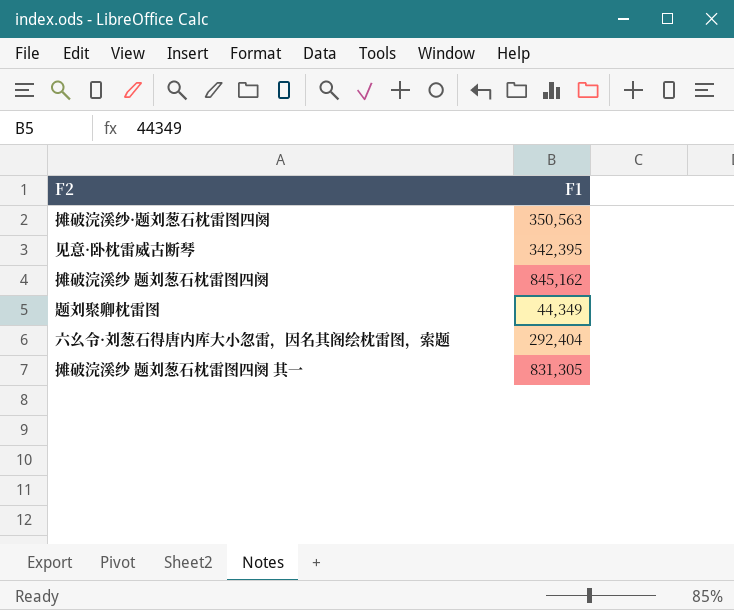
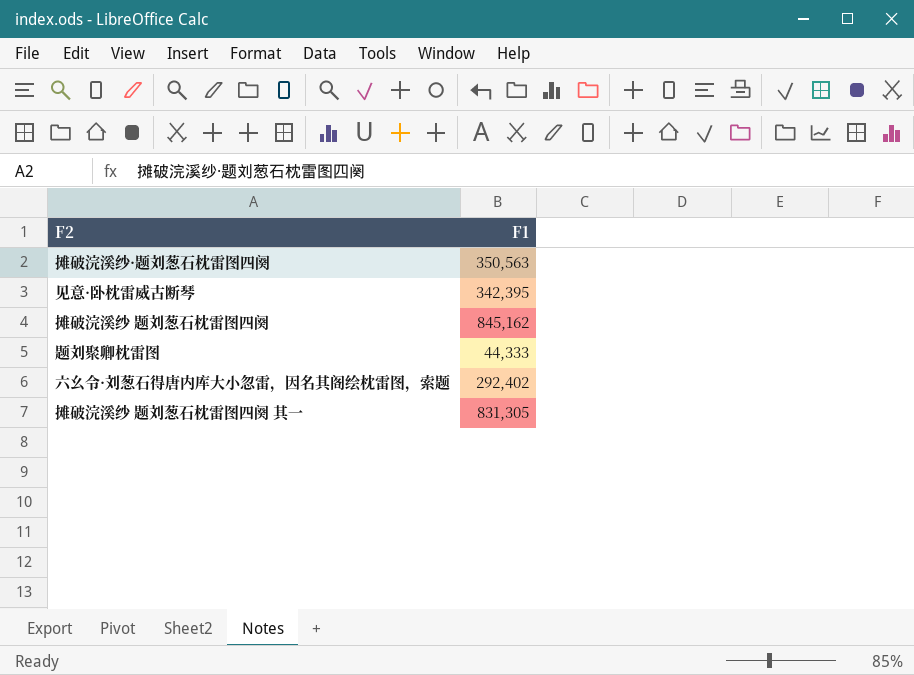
题刘聚卿枕雷图 | F1: 44,349 -> 44,333
六幺令·刘葱石得唐内库大小忽雷，因名其阁绘枕雷图，索题 | F1: 292,404 -> 292,402

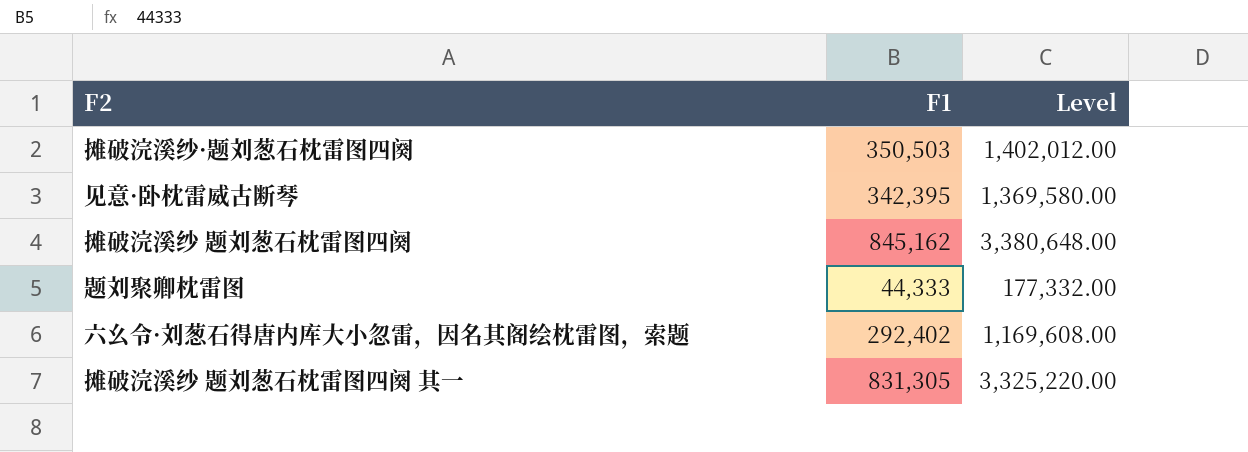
column Level | formula: none -> [F1] * 4
摊破浣溪纱·题刘葱石枕雷图四阕 | F1: 350,563 -> 350,503

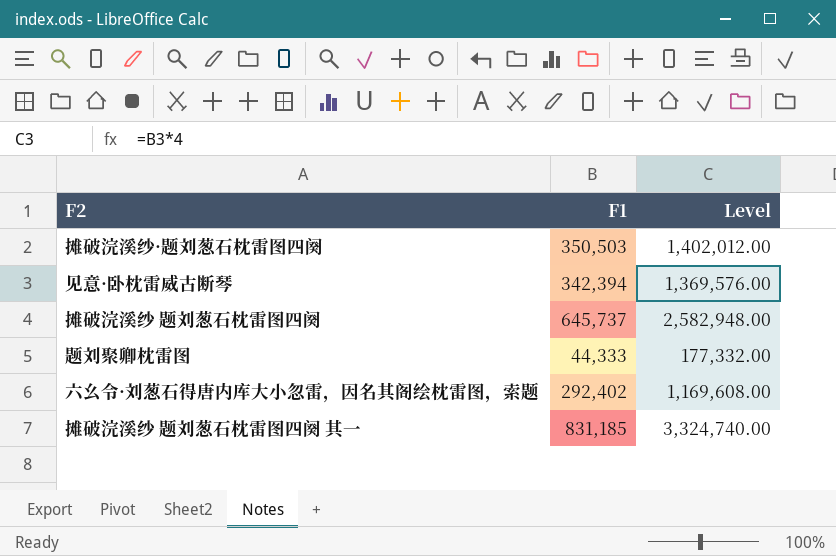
见意·卧枕雷威古断琴 | F1: 342,395 -> 342,394
见意·卧枕雷威古断琴 | Level: 1,369,580.00 -> 1,369,576.00
摊破浣溪纱 题刘葱石枕雷图四阕 | F1: 845,162 -> 645,737
摊破浣溪纱 题刘葱石枕雷图四阕 | Level: 3,380,648.00 -> 2,582,948.00
摊破浣溪纱 题刘葱石枕雷图四阕 其一 | F1: 831,305 -> 831,185
摊破浣溪纱 题刘葱石枕雷图四阕 其一 | Level: 3,325,220.00 -> 3,324,740.00

